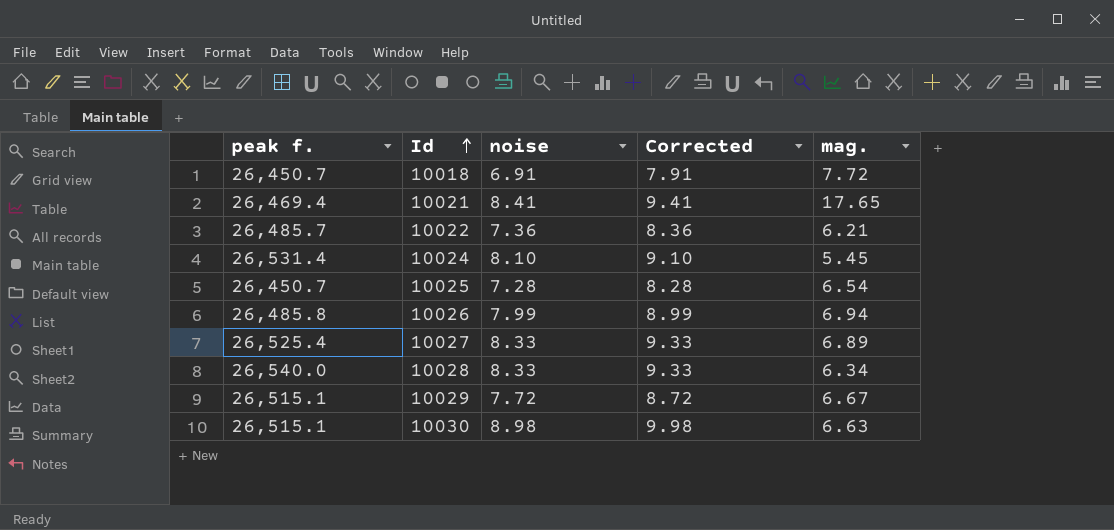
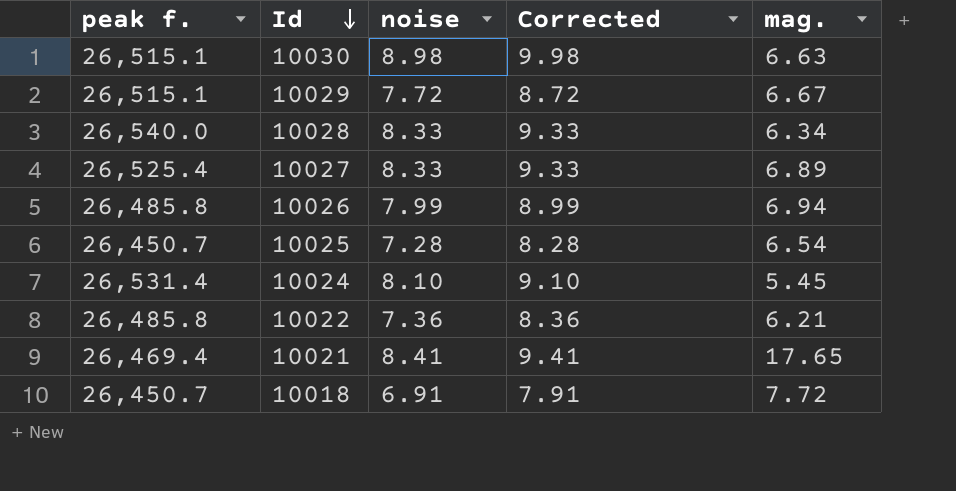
row order: Id ascending -> Id descending
10022 | peak f.: 26,485.7 -> 26,485.8

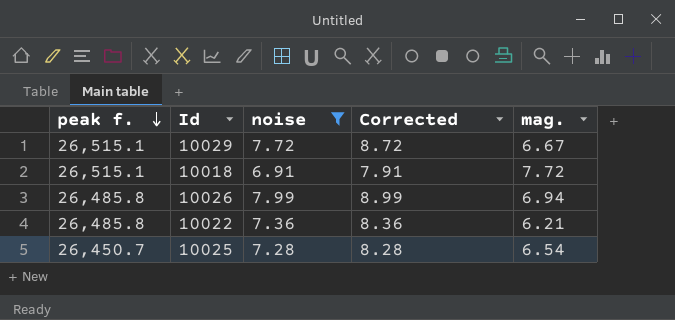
filter: none -> noise <= 7.99
row order: Id descending -> peak f. descending
10018 | peak f.: 26,450.7 -> 26,515.1

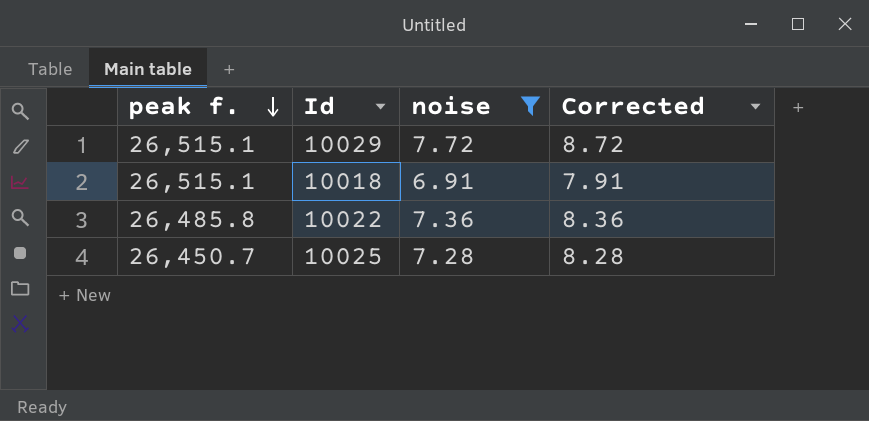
column mag. | position: 5 -> none
row 10026: 26,485.8 | 7.99 | 8.99 | 6.94 -> none

